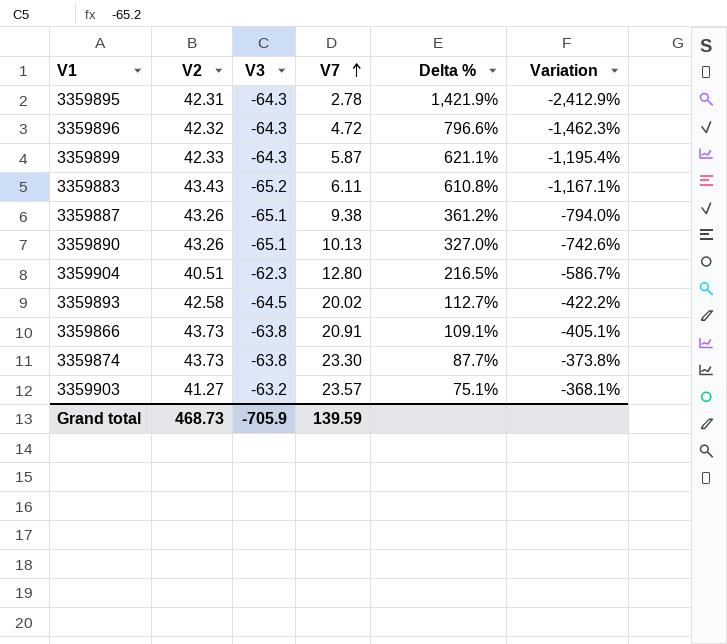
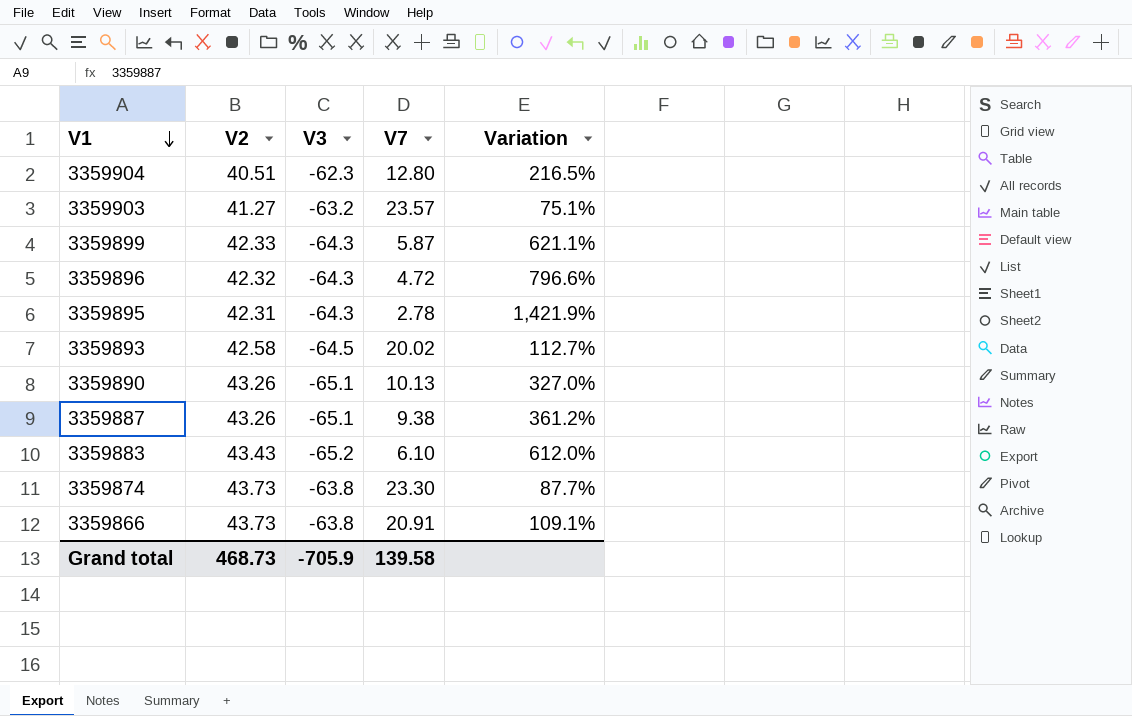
row order: V7 ascending -> V1 descending
column Delta % | formula: ([V2] - [V7]) / [V7] -> none
column Variation | formula: ([V3] - [V7]) / [V7] -> ([V2] - [V7]) / [V7]
3359883 | V7: 6.11 -> 6.10
Grand total | V7: 139.59 -> 139.58

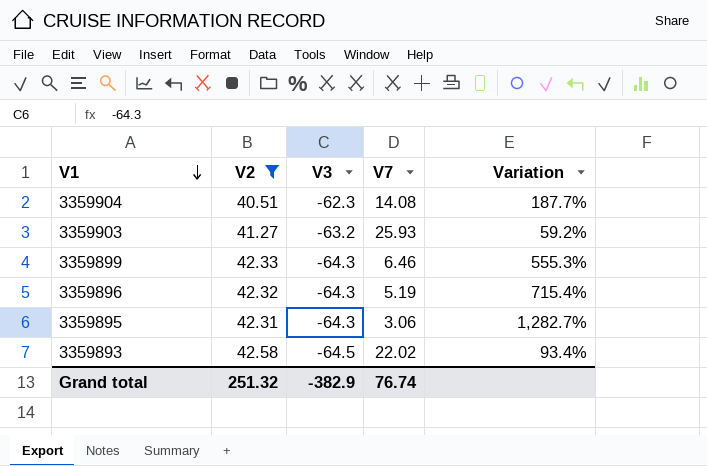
filter: none -> V2 <= 42.58
3359904 | V7: 12.80 -> 14.08
3359904 | Variation: 216.5% -> 187.7%
3359903 | V7: 23.57 -> 25.93
3359903 | Variation: 75.1% -> 59.2%
3359899 | V7: 5.87 -> 6.46
3359899 | Variation: 621.1% -> 555.3%
3359896 | V7: 4.72 -> 5.19
3359896 | Variation: 796.6% -> 715.4%
3359895 | V7: 2.78 -> 3.06
3359895 | Variation: 1,421.9% -> 1,282.7%
3359893 | V7: 20.02 -> 22.02
3359893 | Variation: 112.7% -> 93.4%
Grand total | V2: 468.73 -> 251.32
Grand total | V3: -705.9 -> -382.9
Grand total | V7: 139.58 -> 76.74

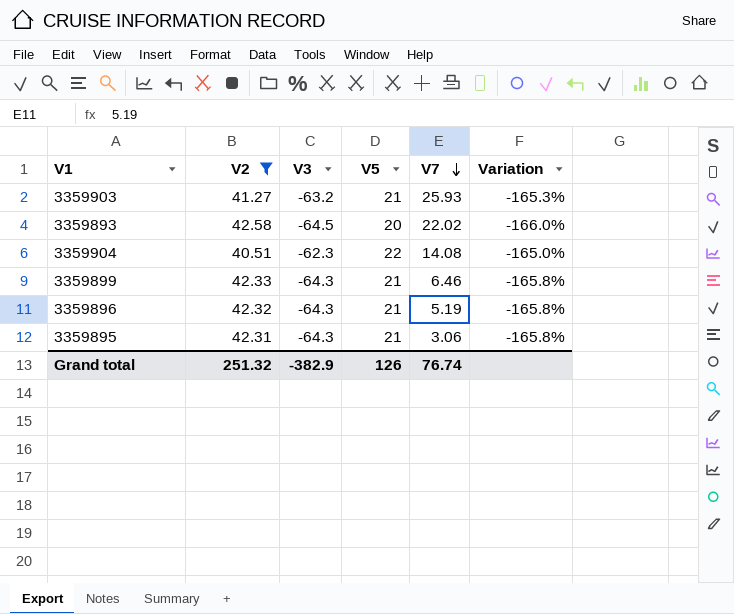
row order: V1 descending -> V7 descending
column V5 | position: none -> 4
column Variation | formula: ([V2] - [V7]) / [V7] -> ([V2] - [V3]) / [V3]

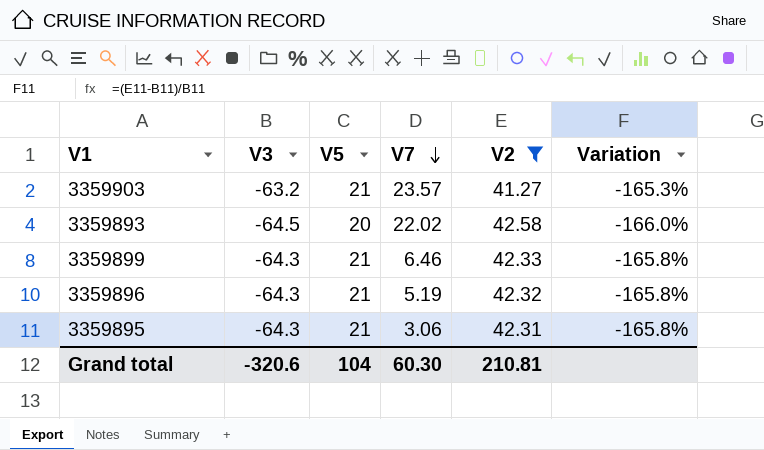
column V2 | position: 2 -> 5
row 3359904: 40.51 | -62.3 | 22 | 14.08 | -165.0% -> none
3359903 | V7: 25.93 -> 23.57
Grand total | V3: -382.9 -> -320.6
Grand total | V5: 126 -> 104
Grand total | V7: 76.74 -> 60.30
Grand total | V2: 251.32 -> 210.81

